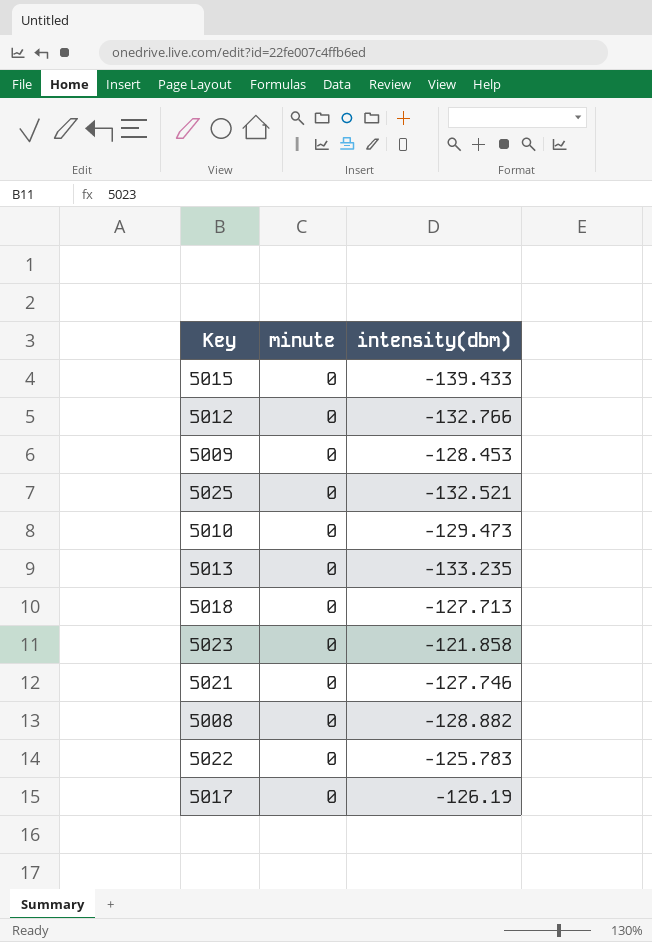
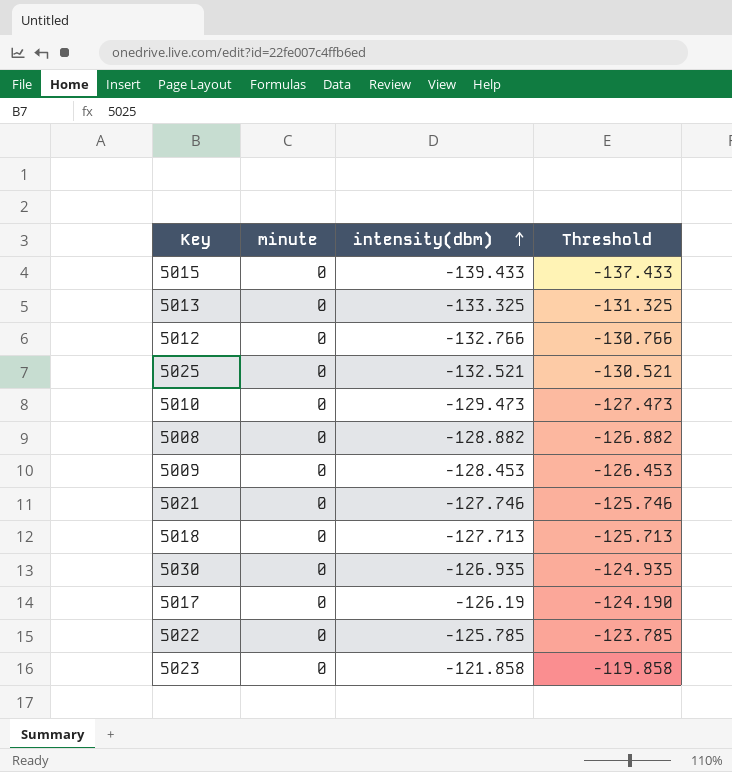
row order: none -> intensity(dbm) ascending
column Threshold | formula: none -> [intensity(dbm)] + 2
5013 | intensity(dbm): -133.235 -> -133.325
row 5030: none -> 0 | -126.935 | -124.935
5022 | intensity(dbm): -125.783 -> -125.785

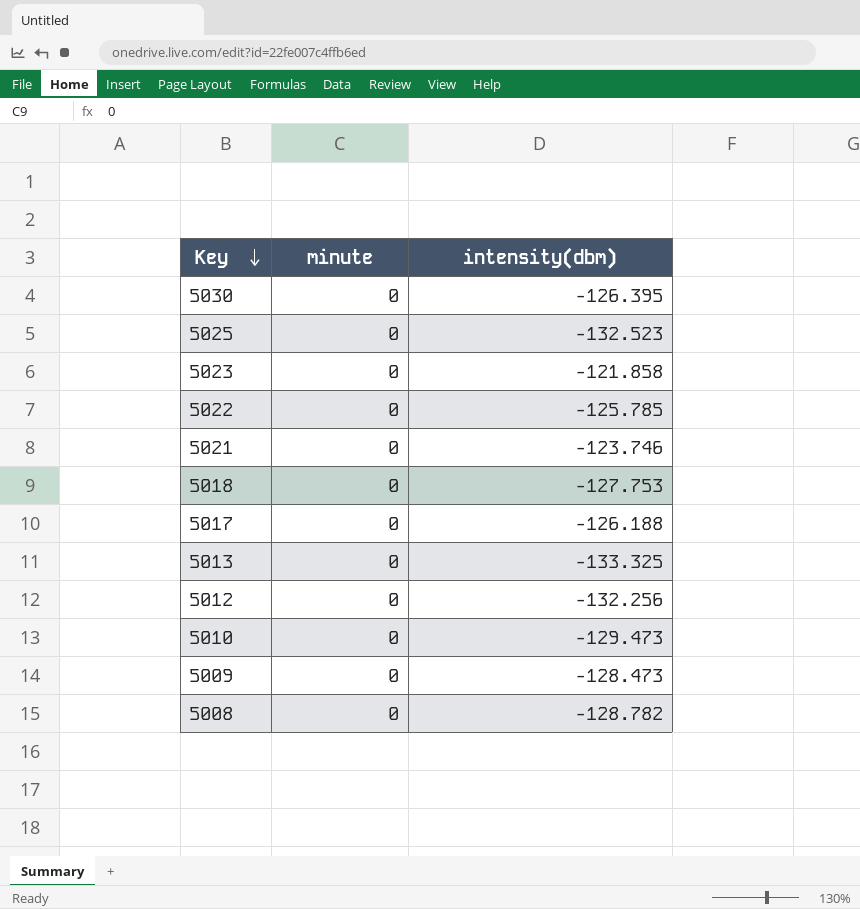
row order: intensity(dbm) ascending -> Key descending
column Threshold | formula: [intensity(dbm)] + 2 -> none
row 5015: 0 | -139.433 | -137.433 -> none
5030 | intensity(dbm): -126.935 -> -126.395
5025 | intensity(dbm): -132.521 -> -132.523
5021 | intensity(dbm): -127.746 -> -123.746
5018 | intensity(dbm): -127.713 -> -127.753
5017 | intensity(dbm): -126.19 -> -126.188
5012 | intensity(dbm): -132.766 -> -132.256
5009 | intensity(dbm): -128.453 -> -128.473
5008 | intensity(dbm): -128.882 -> -128.782

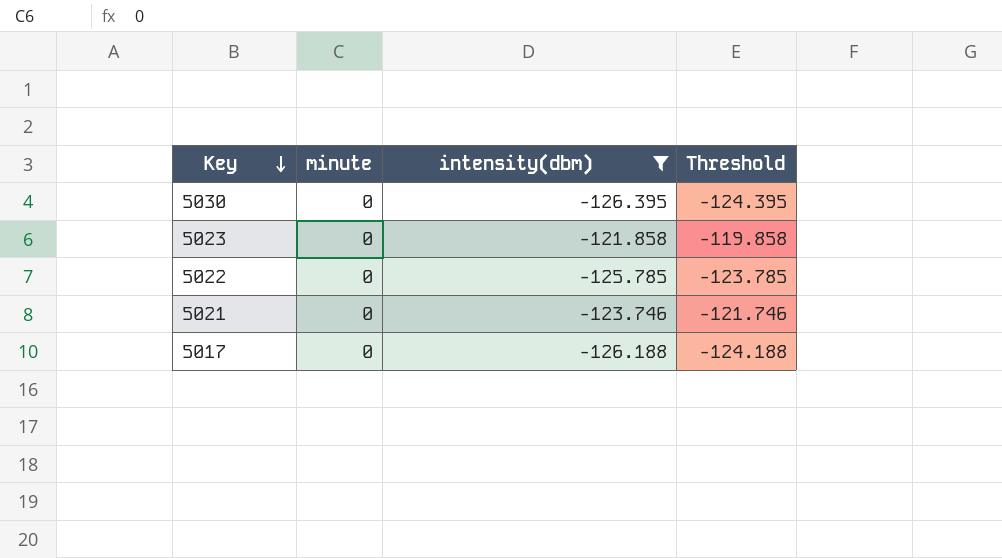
filter: none -> intensity(dbm) >= -126.395
column Threshold | formula: none -> [intensity(dbm)] + 2

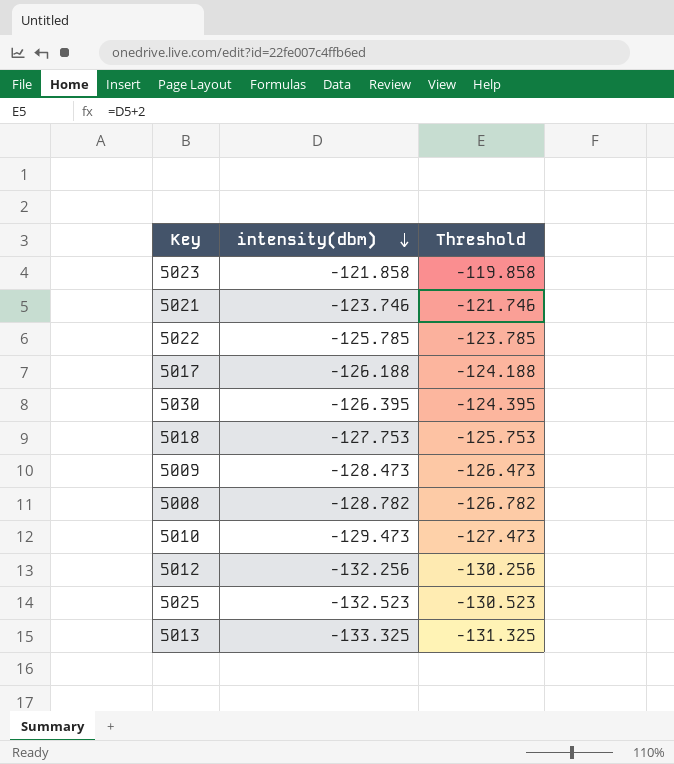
filter: intensity(dbm) >= -126.395 -> none
row order: Key descending -> intensity(dbm) descending
column minute | position: 2 -> none

